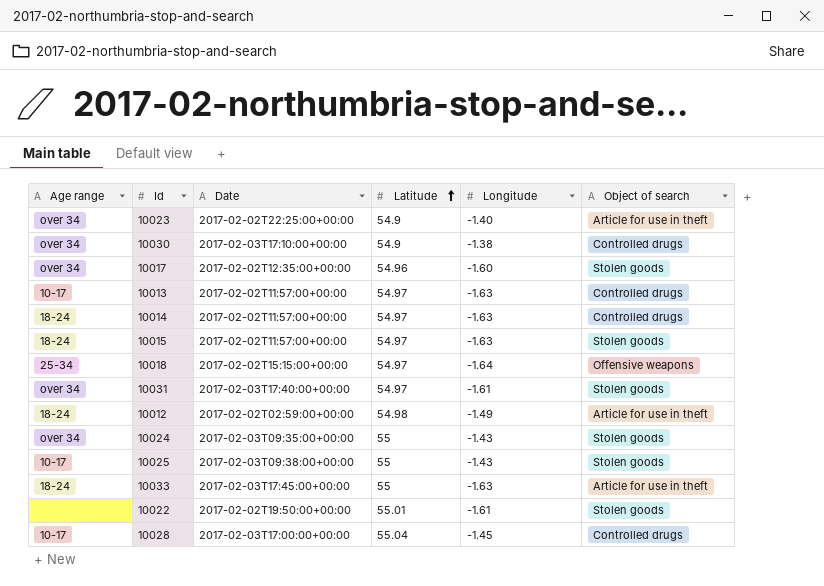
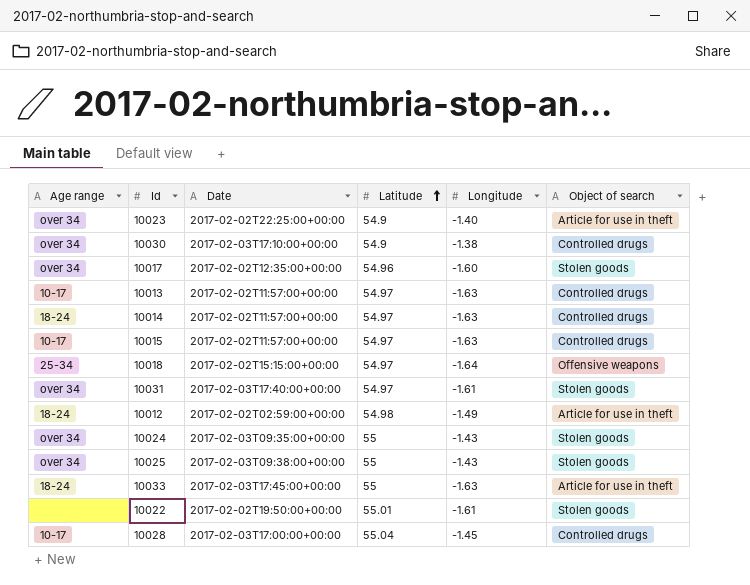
10015 | Age range: 18-24 -> 10-17
10015 | Object of search: Stolen goods -> Controlled drugs
10025 | Age range: 10-17 -> over 34

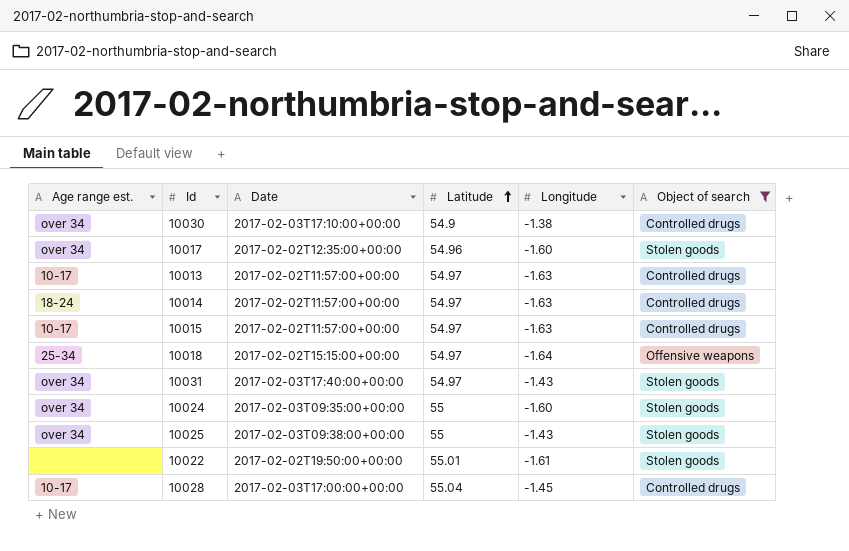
filter: none -> Object of search != Article for use in theft
column name: Age range -> Age range est.
10031 | Longitude: -1.61 -> -1.43
10024 | Longitude: -1.43 -> -1.60

